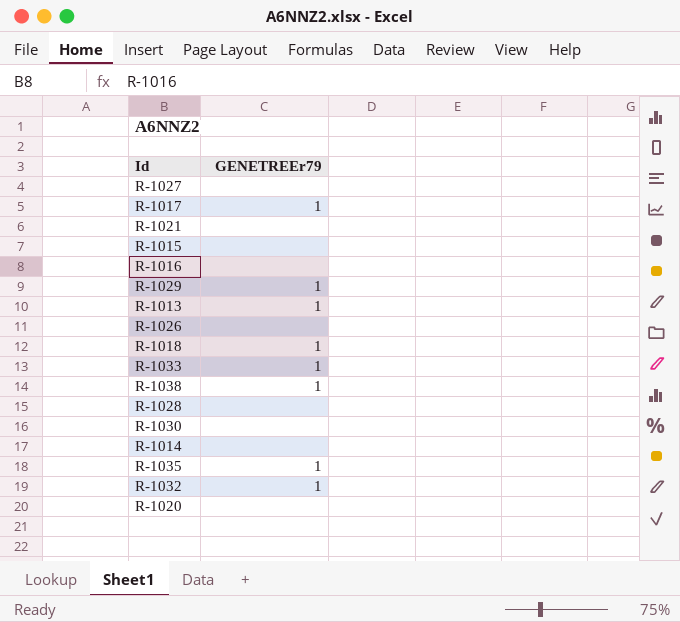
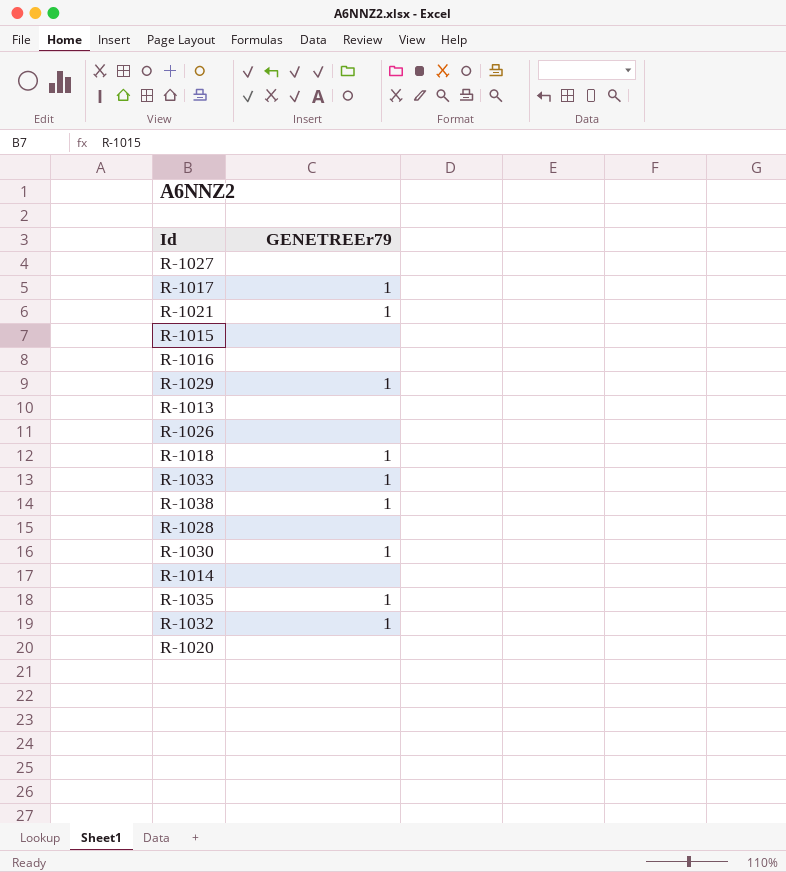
R-1021 | GENETREEr79: none -> 1
R-1013 | GENETREEr79: 1 -> none
R-1030 | GENETREEr79: none -> 1

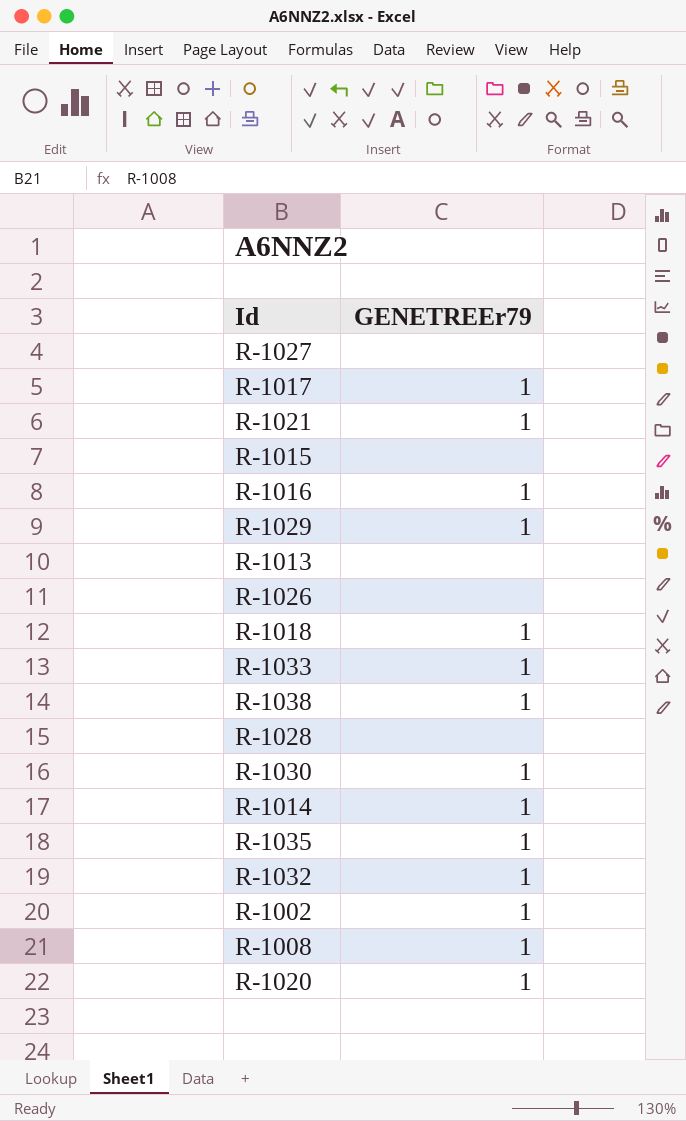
R-1016 | GENETREEr79: none -> 1
R-1014 | GENETREEr79: none -> 1
row R-1002: none -> 1
row R-1008: none -> 1
R-1020 | GENETREEr79: none -> 1

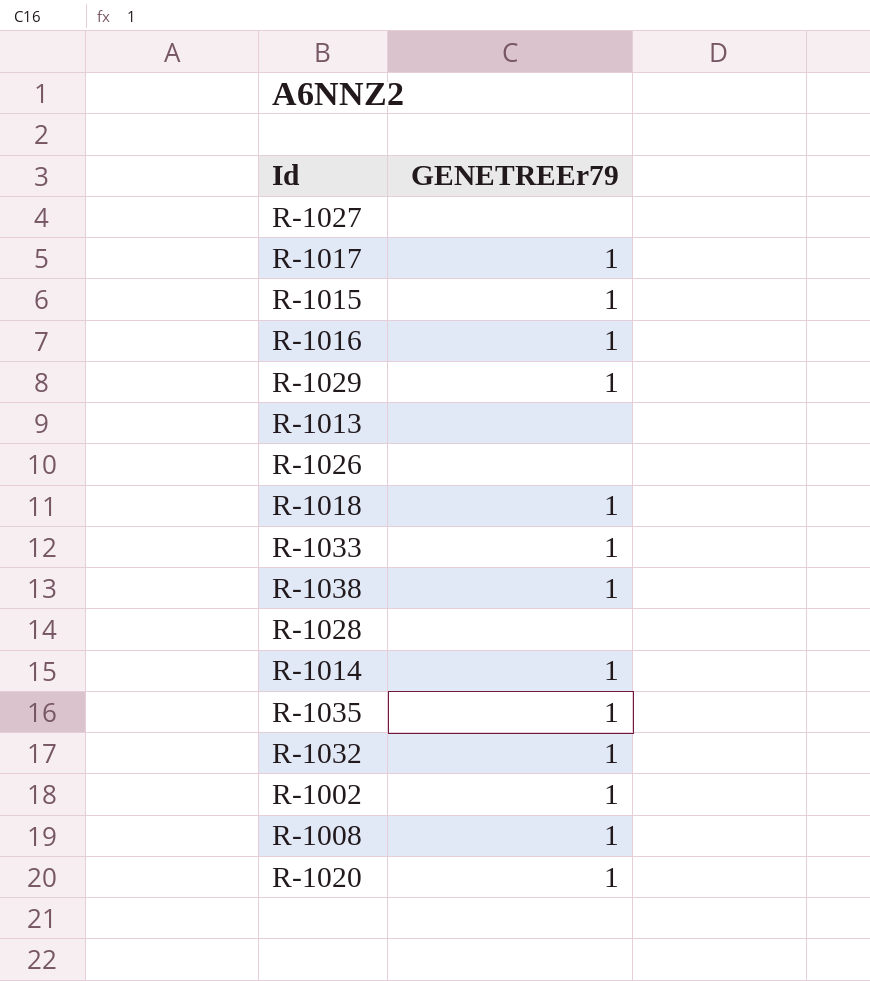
row R-1021: 1 -> none
row R-1030: 1 -> none
R-1015 | GENETREEr79: none -> 1

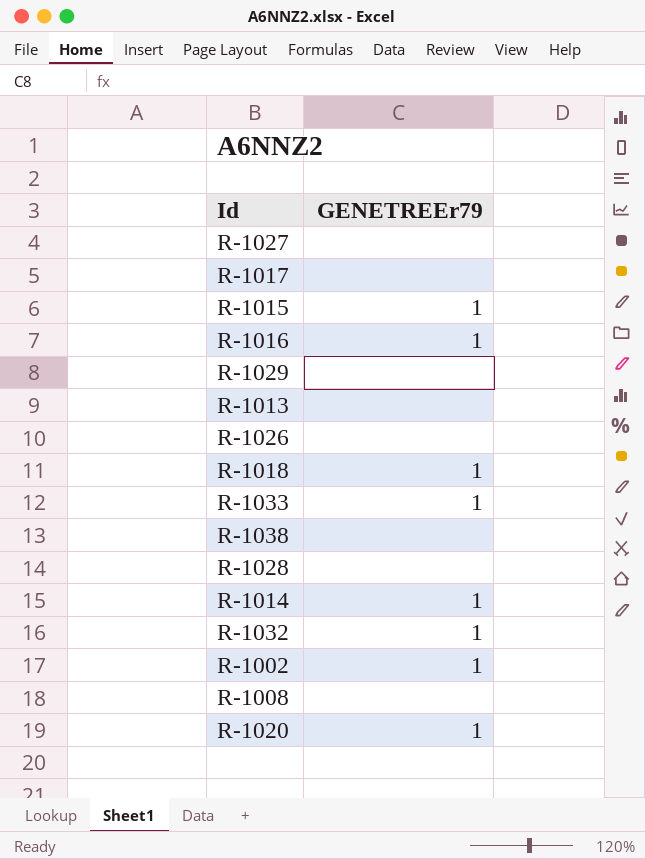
row R-1035: 1 -> none
R-1017 | GENETREEr79: 1 -> none
R-1029 | GENETREEr79: 1 -> none
R-1038 | GENETREEr79: 1 -> none
R-1008 | GENETREEr79: 1 -> none

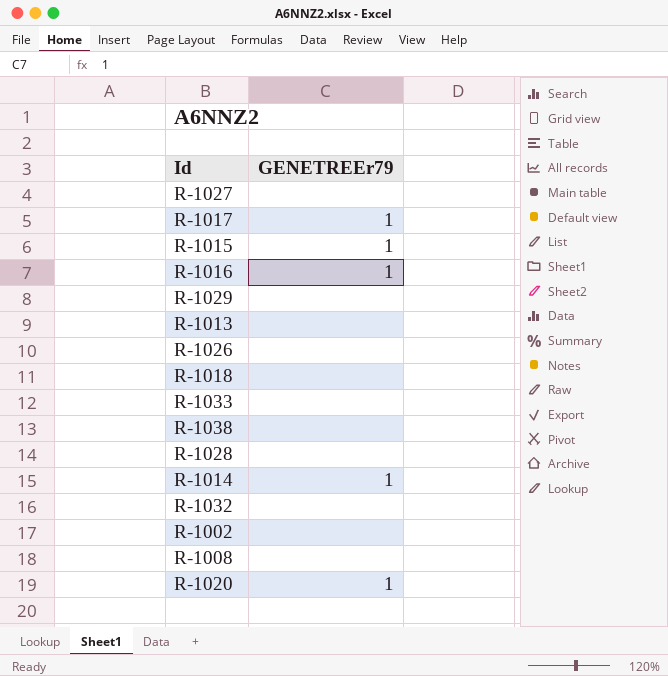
R-1017 | GENETREEr79: none -> 1
R-1018 | GENETREEr79: 1 -> none
R-1033 | GENETREEr79: 1 -> none
R-1032 | GENETREEr79: 1 -> none
R-1002 | GENETREEr79: 1 -> none

